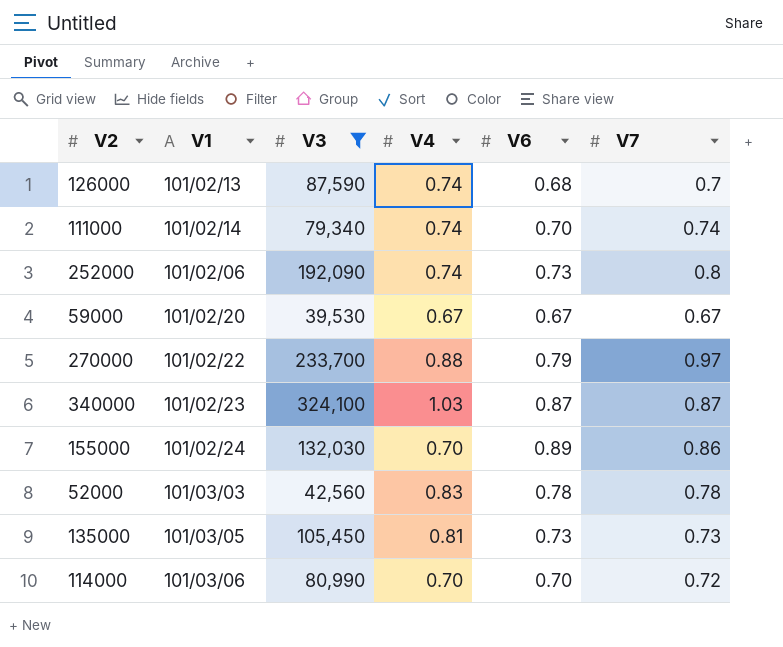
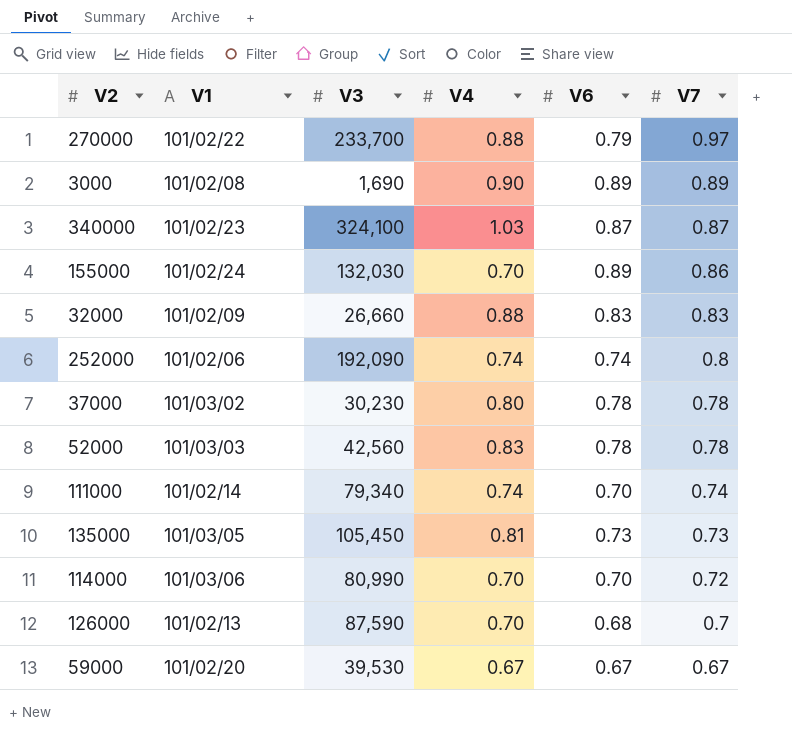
filter: V3 >= 39,530 -> none
row order: none -> V7 descending
252000 | V6: 0.73 -> 0.74
126000 | V4: 0.74 -> 0.70

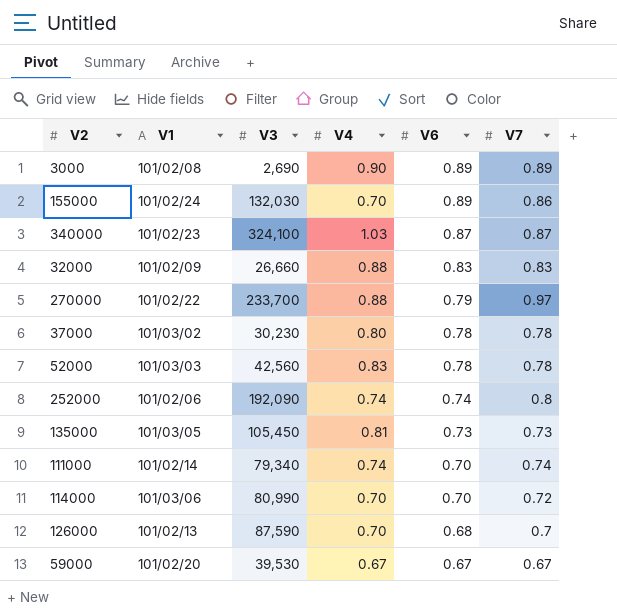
row order: V7 descending -> V6 descending
3000 | V3: 1,690 -> 2,690

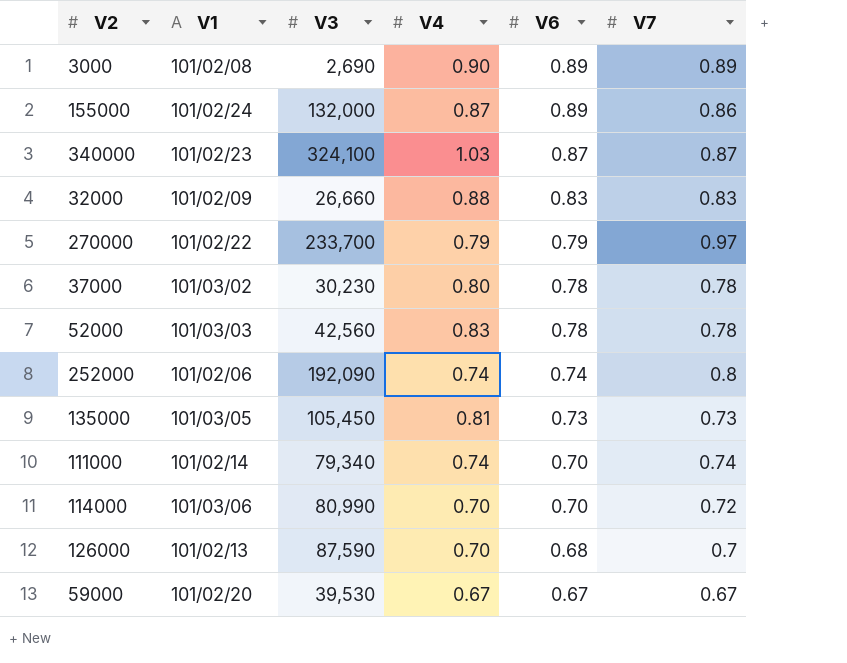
155000 | V3: 132,030 -> 132,000
155000 | V4: 0.70 -> 0.87
270000 | V4: 0.88 -> 0.79

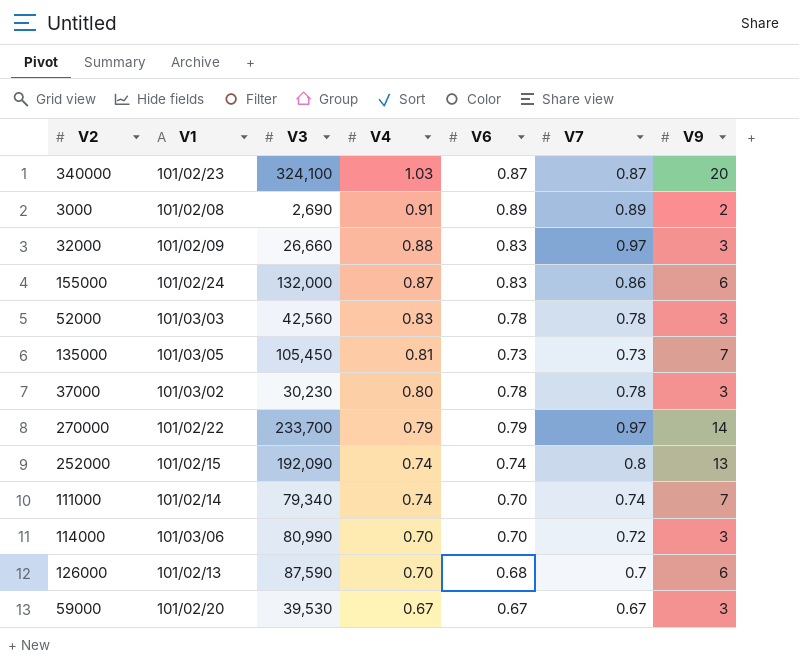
row order: V6 descending -> V4 descending
column V9 | position: none -> 7
3000 | V4: 0.90 -> 0.91
32000 | V7: 0.83 -> 0.97
155000 | V6: 0.89 -> 0.83
252000 | V1: 101/02/06 -> 101/02/15

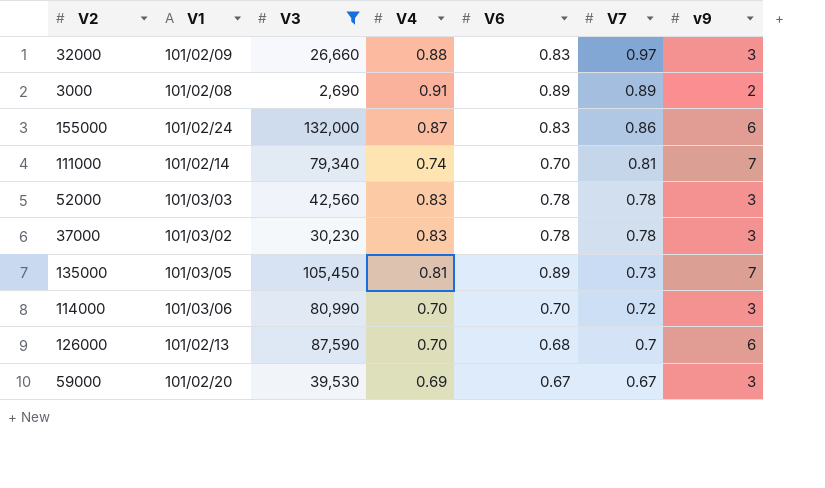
filter: none -> V3 <= 132,000
row order: V4 descending -> V7 descending
column name: V9 -> v9
111000 | V7: 0.74 -> 0.81
37000 | V4: 0.80 -> 0.83
135000 | V6: 0.73 -> 0.89
59000 | V4: 0.67 -> 0.69

